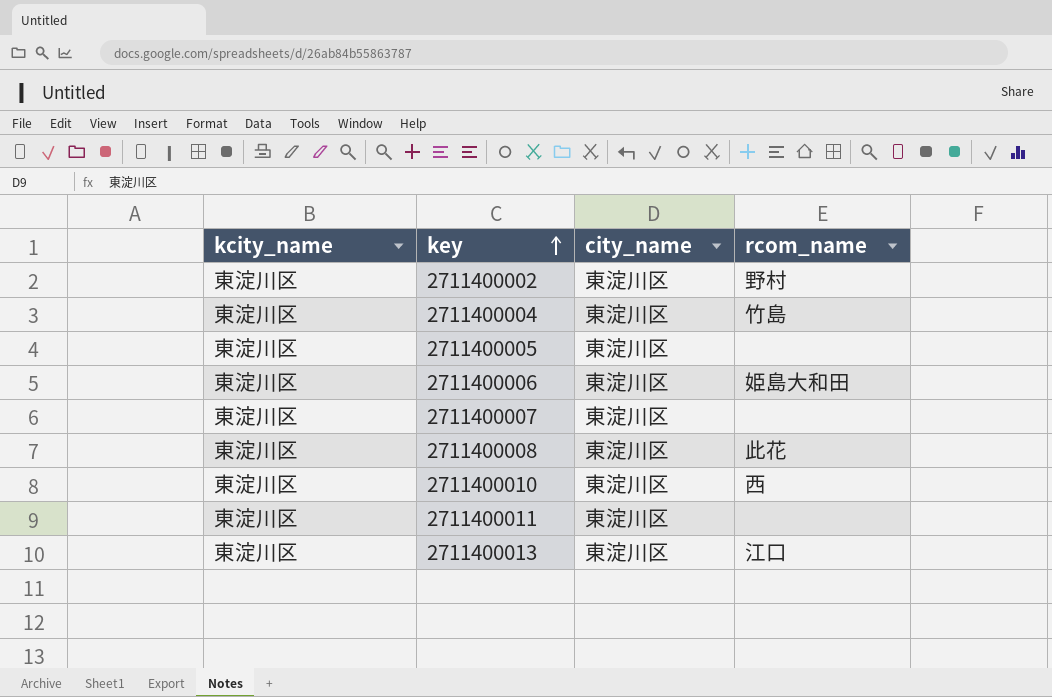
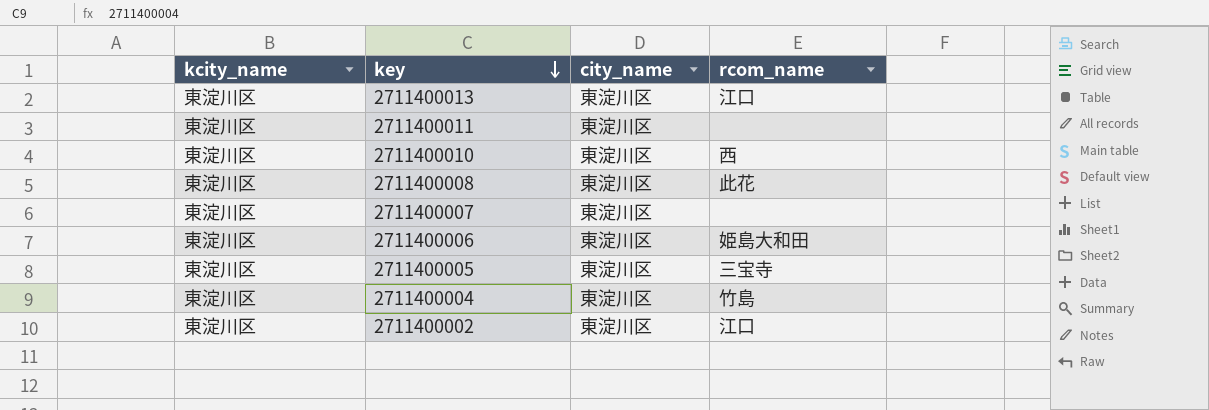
row order: key ascending -> key descending
2711400005 | rcom_name: none -> 三宝寺
2711400002 | rcom_name: 野村 -> 江口

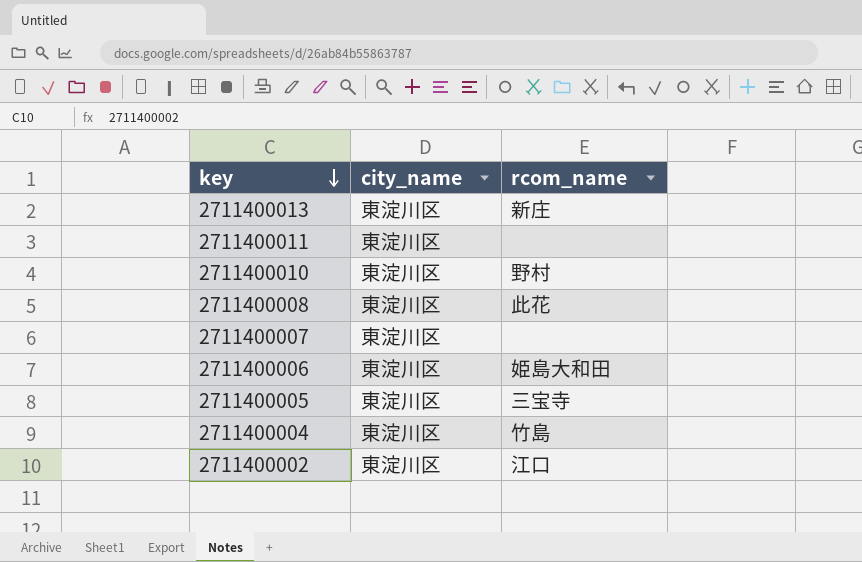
column kcity_name | position: 1 -> none
2711400013 | rcom_name: 江口 -> 新庄
2711400010 | rcom_name: 西 -> 野村

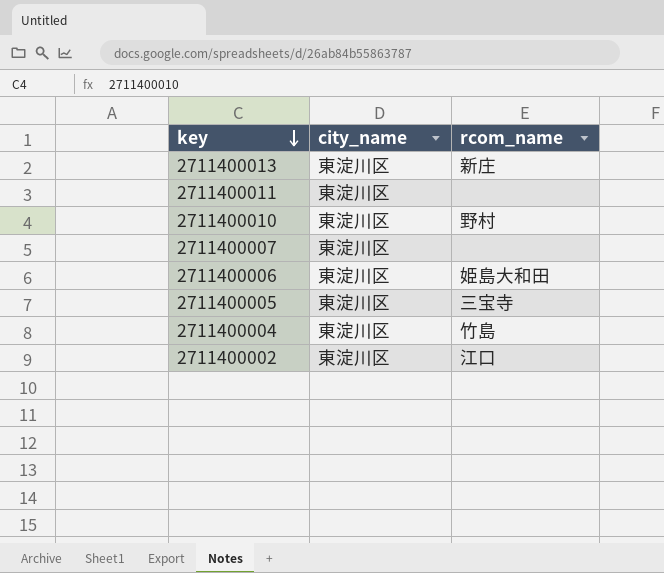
row 2711400008: 東淀川区 | 此花 -> none

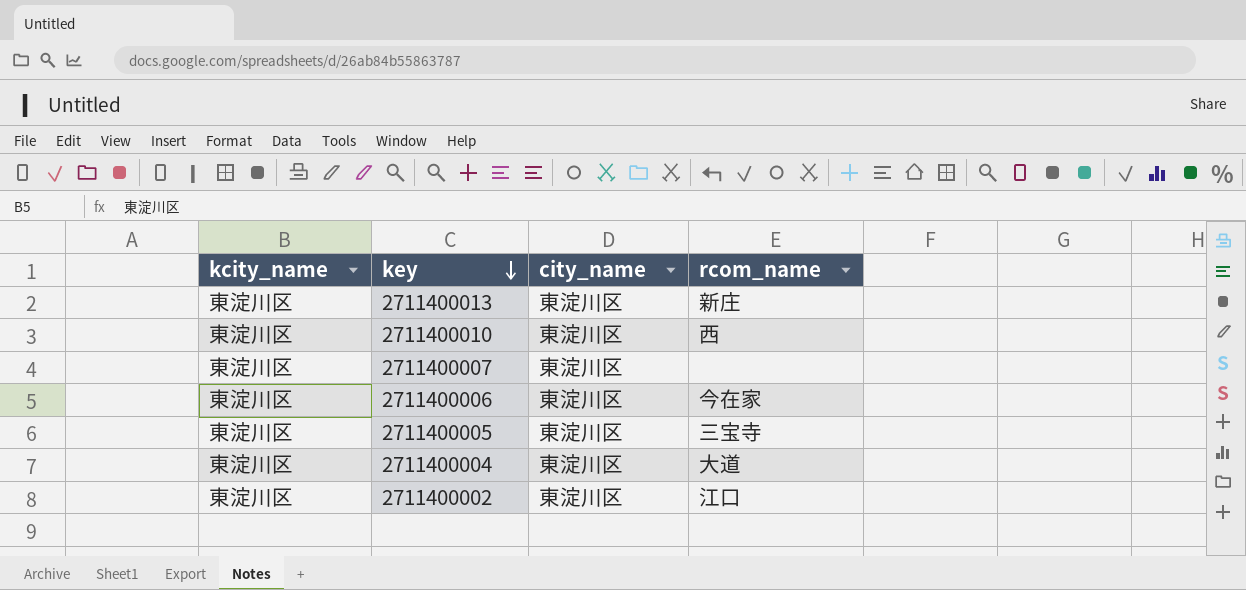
column kcity_name | position: none -> 1
row 2711400011: 東淀川区 | none -> none
2711400010 | rcom_name: 野村 -> 西
2711400006 | rcom_name: 姫島大和田 -> 今在家
2711400004 | rcom_name: 竹島 -> 大道

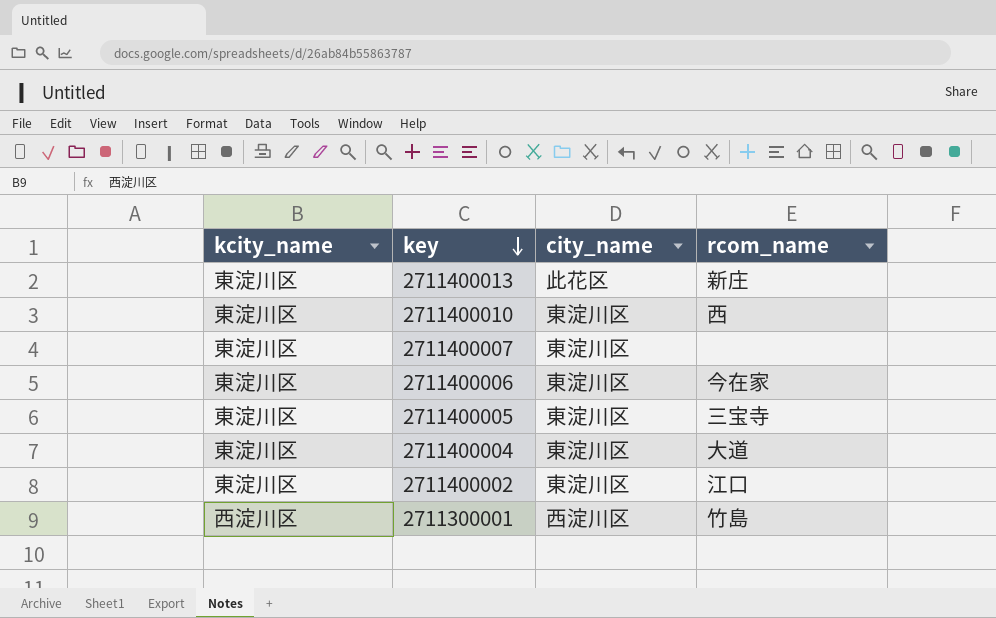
2711400013 | city_name: 東淀川区 -> 此花区
row 2711300001: none -> 西淀川区 | 西淀川区 | 竹島

